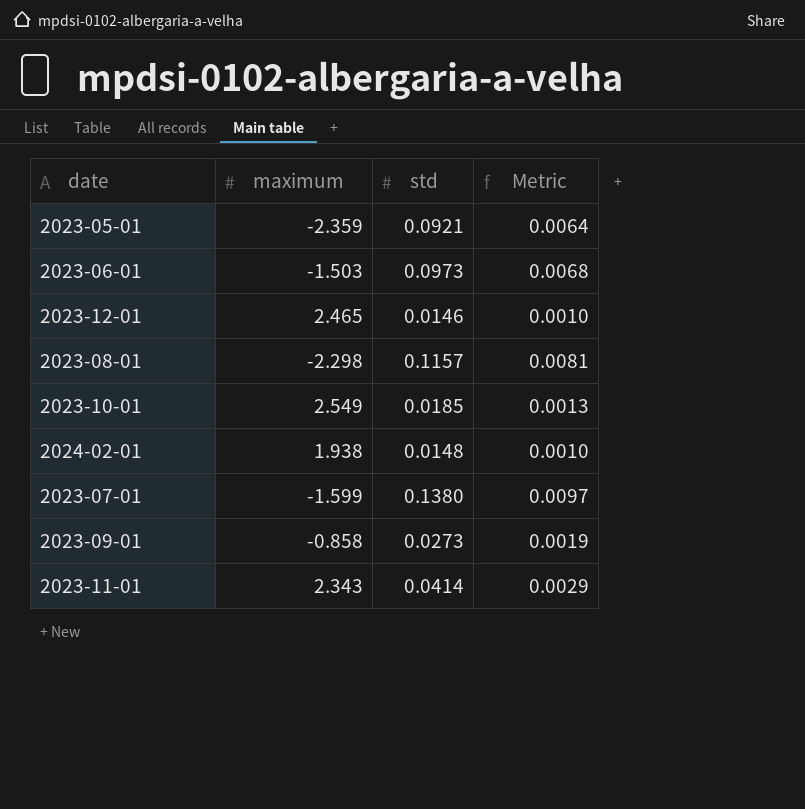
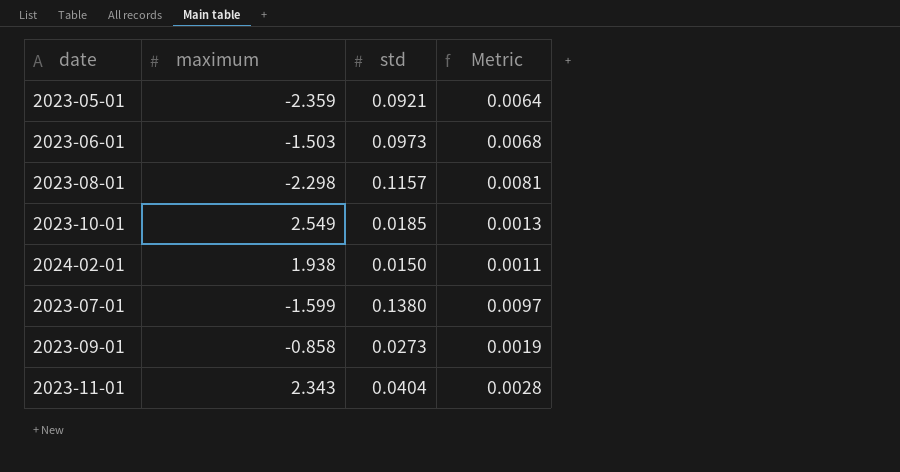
row 2023-12-01: 2.465 | 0.0146 | 0.0010 -> none
2024-02-01 | std: 0.0148 -> 0.0150
2024-02-01 | Metric: 0.0010 -> 0.0011
2023-11-01 | std: 0.0414 -> 0.0404
2023-11-01 | Metric: 0.0029 -> 0.0028

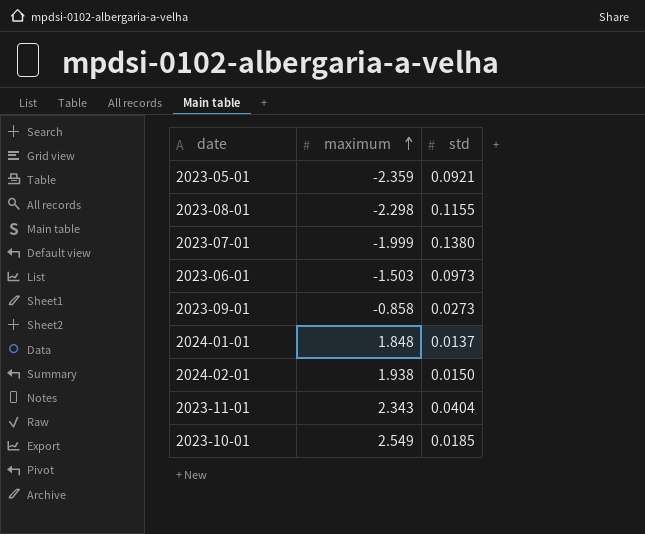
row order: none -> maximum ascending
column Metric | formula: [std] * 0.07 -> none
2023-08-01 | std: 0.1157 -> 0.1155
2023-07-01 | maximum: -1.599 -> -1.999
row 2024-01-01: none -> 1.848 | 0.0137

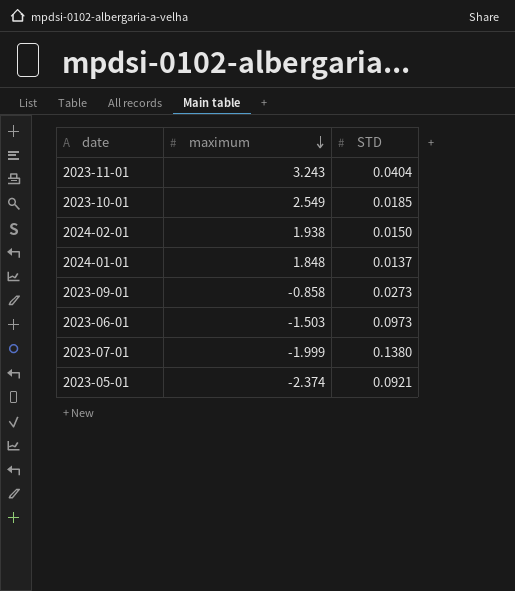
row order: maximum ascending -> maximum descending
column name: std -> STD
row 2023-08-01: -2.298 | 0.1155 -> none
2023-11-01 | maximum: 2.343 -> 3.243
2023-05-01 | maximum: -2.359 -> -2.374

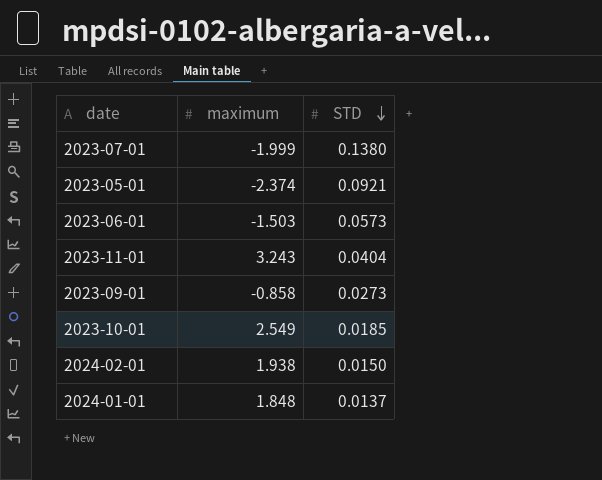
row order: maximum descending -> STD descending
2023-06-01 | STD: 0.0973 -> 0.0573

